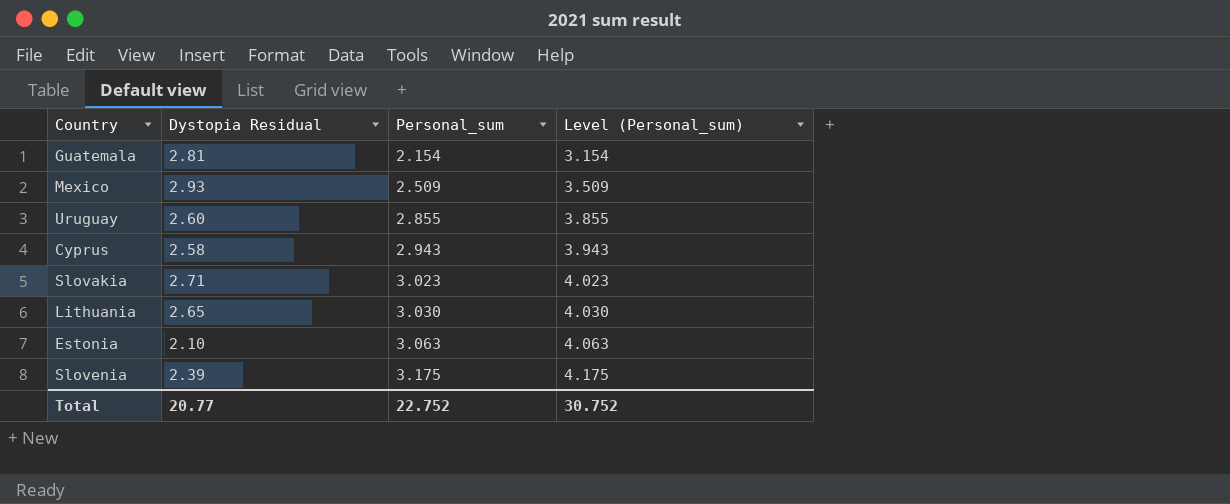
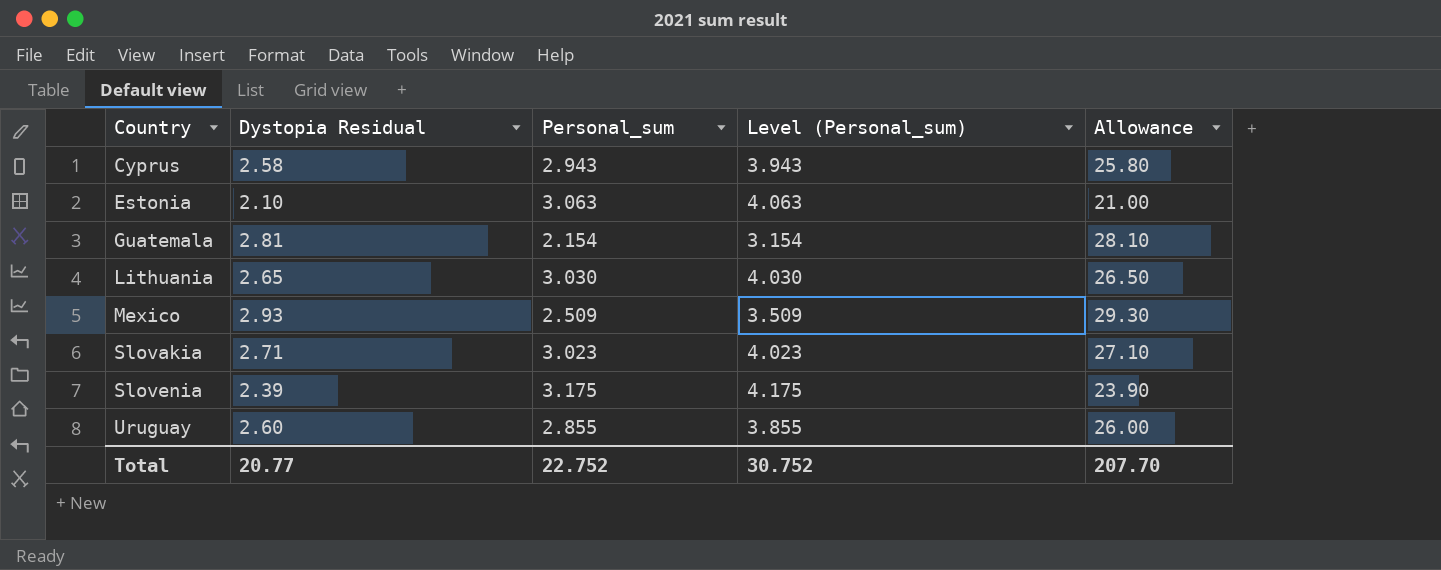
row order: Personal_sum ascending -> Country ascending
column Allowance | formula: none -> [Dystopia Residual] * 10

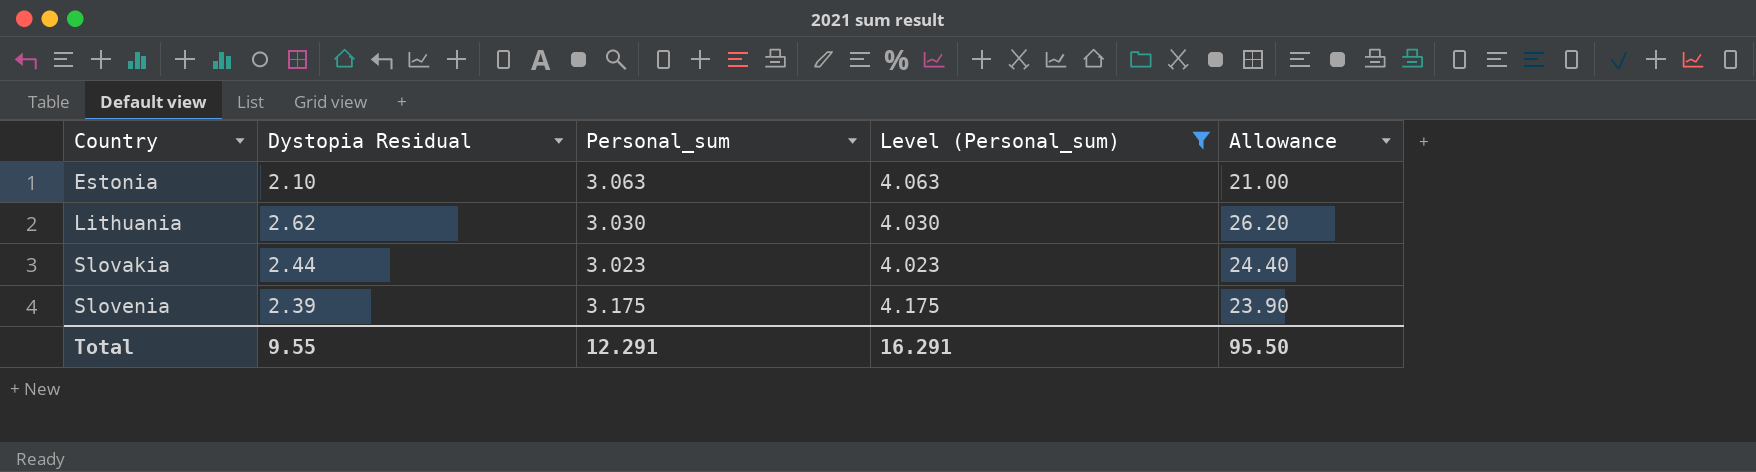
filter: none -> Level (Personal_sum) >= 4.023
Lithuania | Dystopia Residual: 2.65 -> 2.62
Lithuania | Allowance: 26.50 -> 26.20
Slovakia | Dystopia Residual: 2.71 -> 2.44
Slovakia | Allowance: 27.10 -> 24.40
Total | Dystopia Residual: 20.77 -> 9.55
Total | Personal_sum: 22.752 -> 12.291
Total | Level (Personal_sum): 30.752 -> 16.291
Total | Allowance: 207.70 -> 95.50

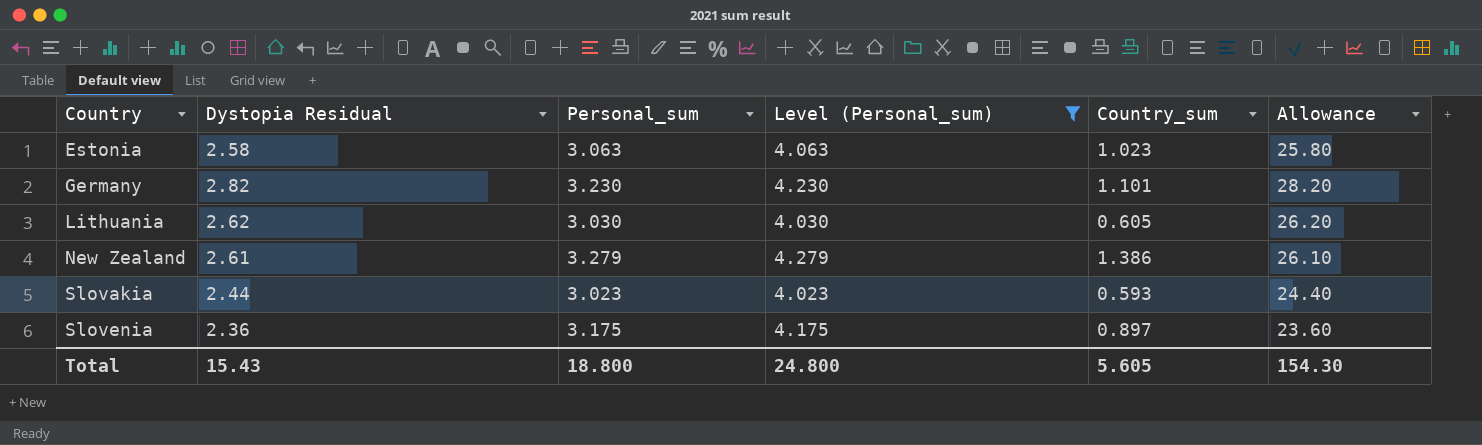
column Country_sum | position: none -> 5
Estonia | Dystopia Residual: 2.10 -> 2.58
Estonia | Allowance: 21.00 -> 25.80
row Germany: none -> 2.82 | 3.230 | 4.230 | 1.101 | 28.20
row New Zealand: none -> 2.61 | 3.279 | 4.279 | 1.386 | 26.10
Slovenia | Dystopia Residual: 2.39 -> 2.36
Slovenia | Allowance: 23.90 -> 23.60
Total | Dystopia Residual: 9.55 -> 15.43
Total | Personal_sum: 12.291 -> 18.800
Total | Level (Personal_sum): 16.291 -> 24.800
Total | Allowance: 95.50 -> 154.30

